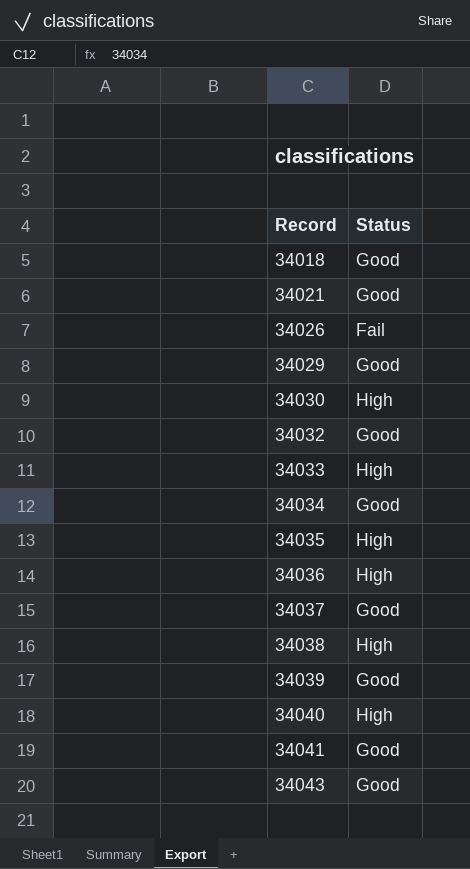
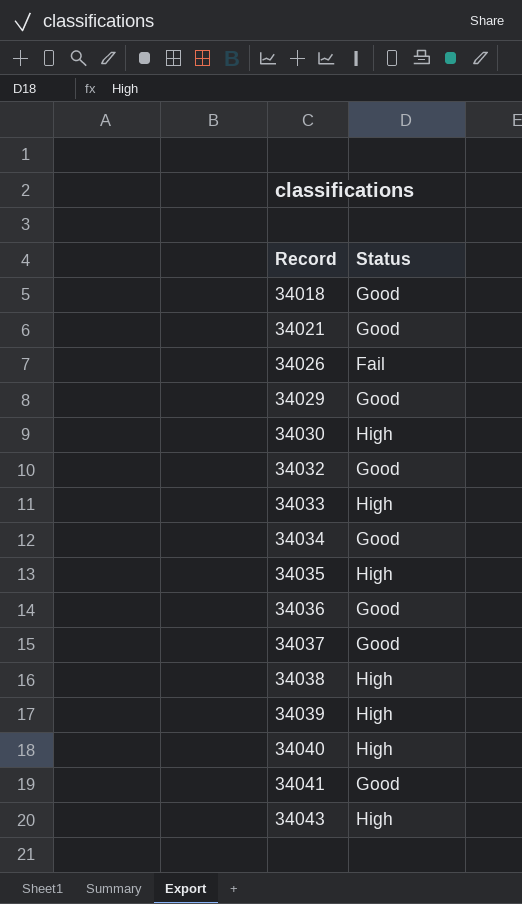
34036 | Status: High -> Good
34039 | Status: Good -> High
34043 | Status: Good -> High

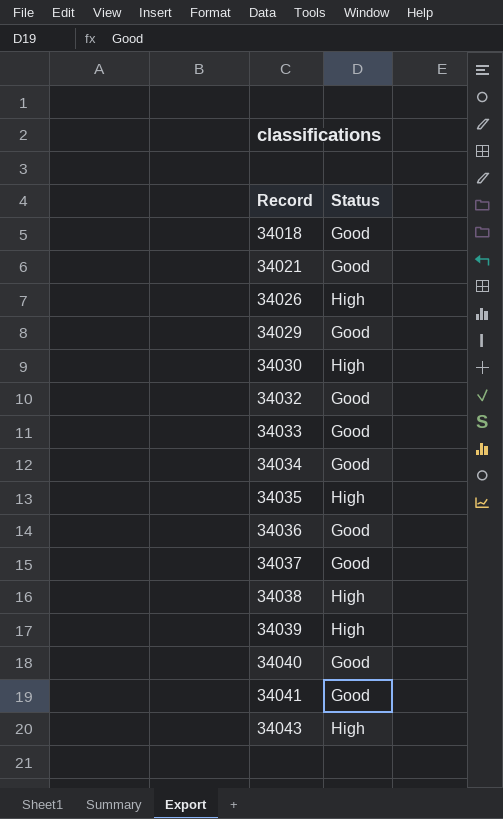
34026 | Status: Fail -> High
34033 | Status: High -> Good
34040 | Status: High -> Good

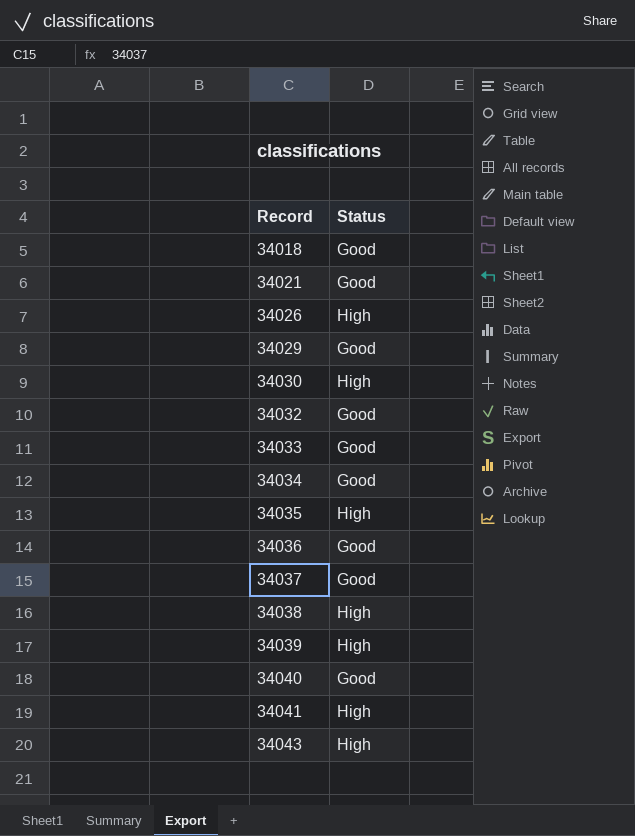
34041 | Status: Good -> High

